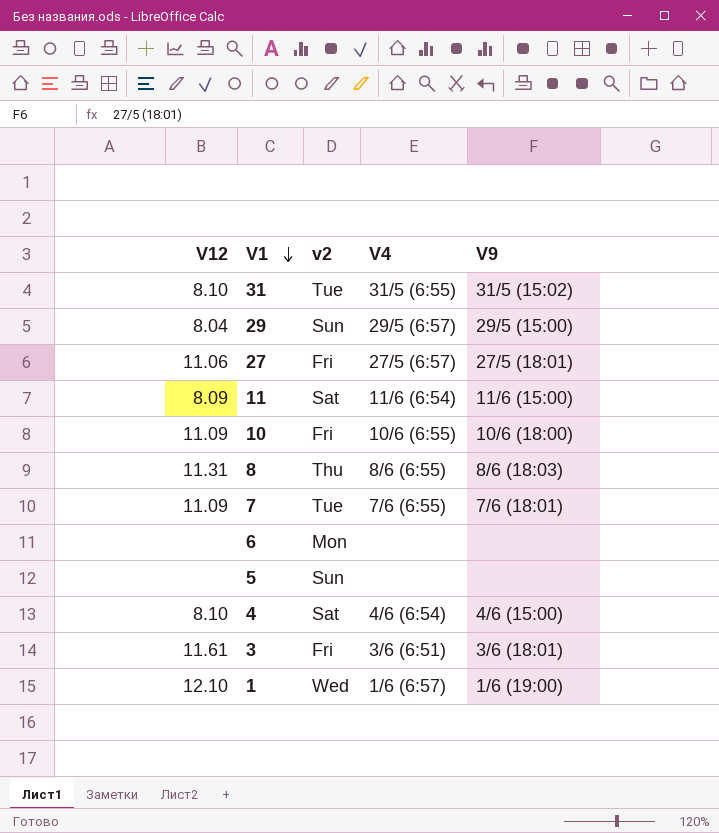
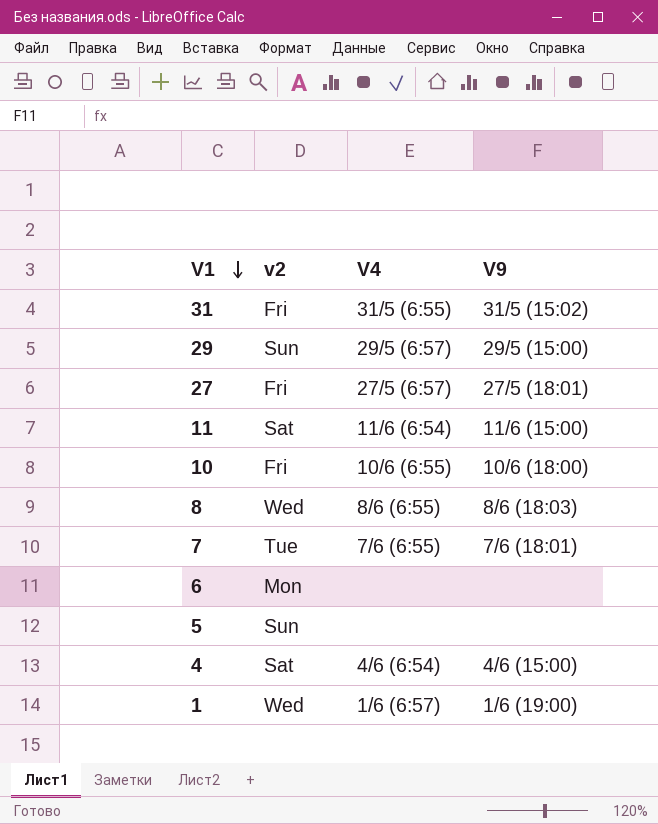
column V12 | position: 1 -> none
row 3: 11.61 | Fri | 3/6 (6:51) | 3/6 (18:01) -> none
31 | v2: Tue -> Fri
8 | v2: Thu -> Wed

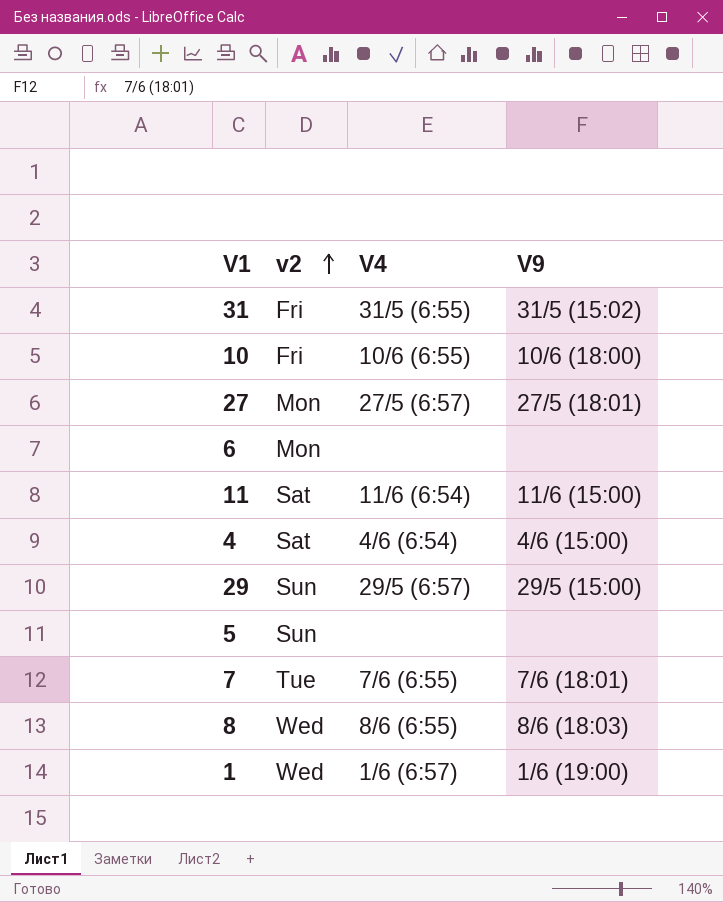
row order: V1 descending -> v2 ascending
27 | v2: Fri -> Mon

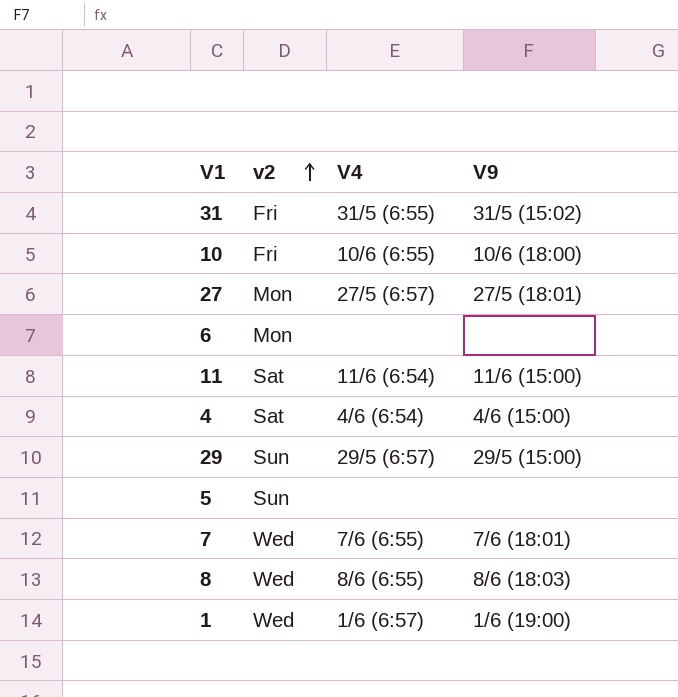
7 | v2: Tue -> Wed

